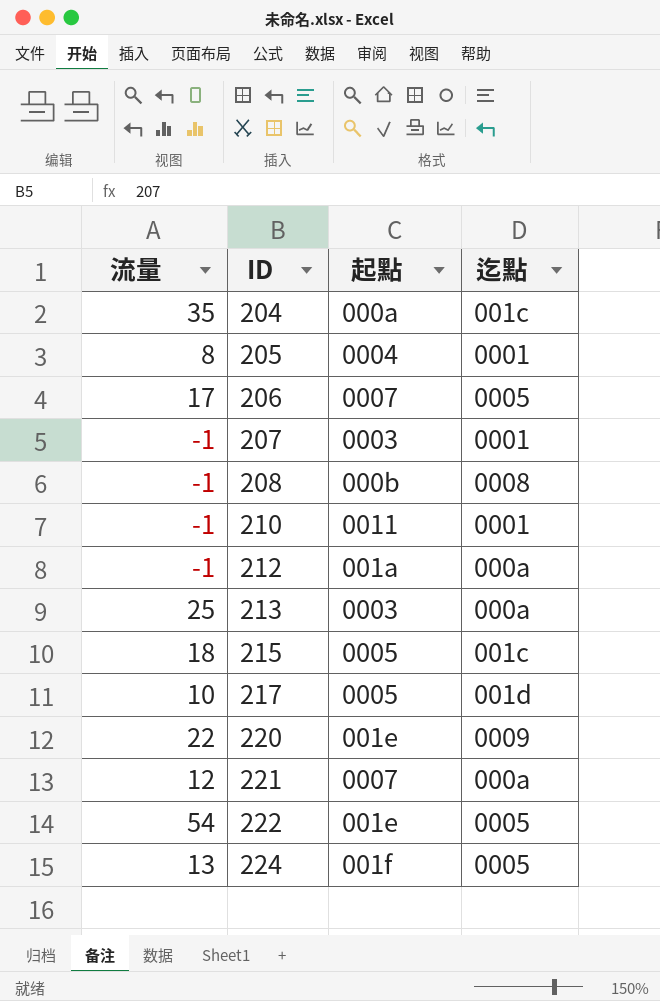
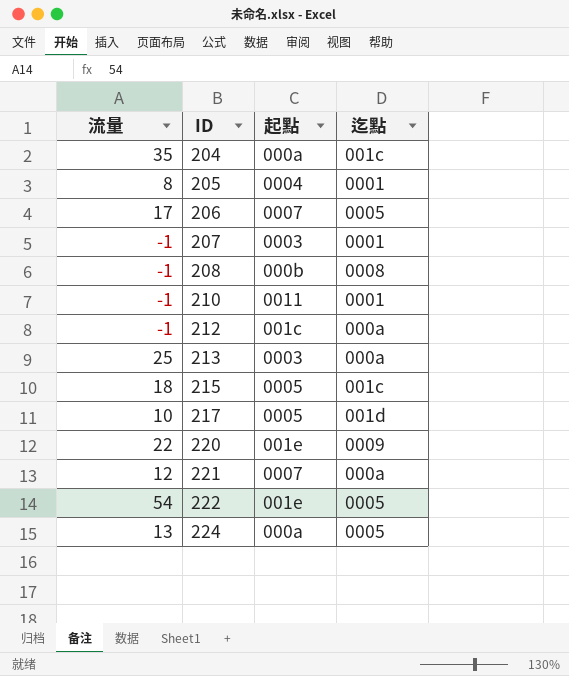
212 | 起點: 001a -> 001c
224 | 起點: 001f -> 000a

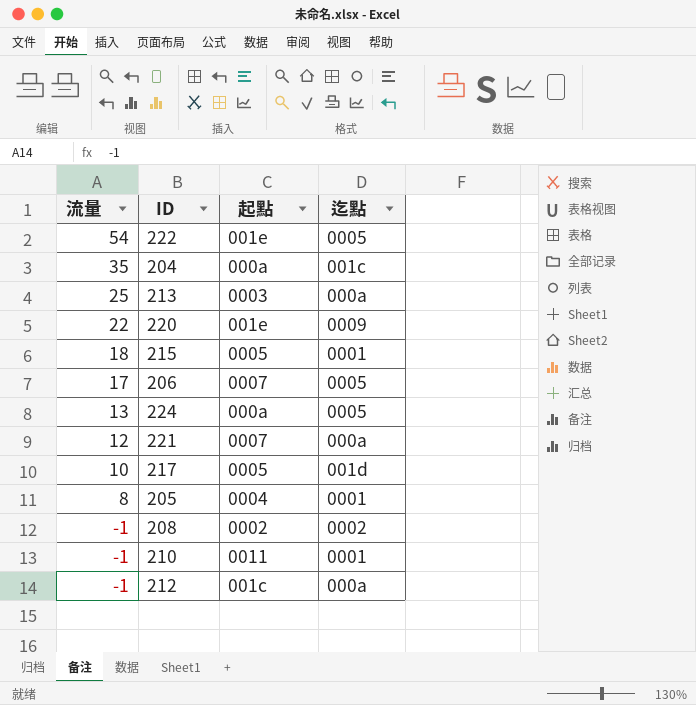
row order: ID ascending -> 流量 descending
row 207: -1 | 0003 | 0001 -> none
215 | 迄點: 001c -> 0001
208 | 起點: 000b -> 0002
208 | 迄點: 0008 -> 0002

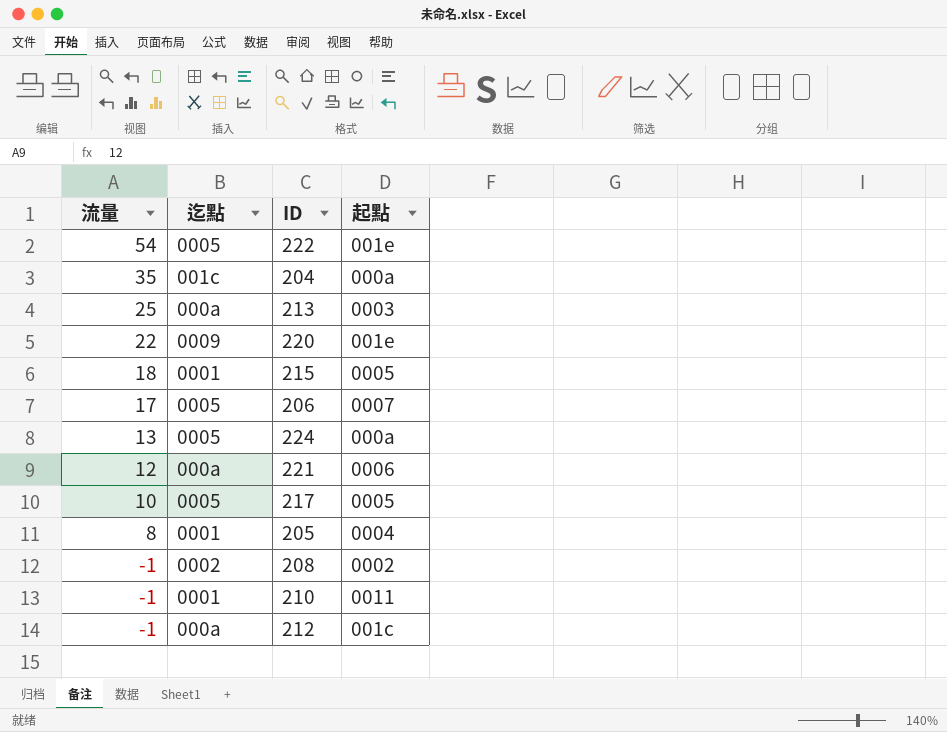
column 迄點 | position: 4 -> 2
221 | 起點: 0007 -> 0006
217 | 迄點: 001d -> 0005

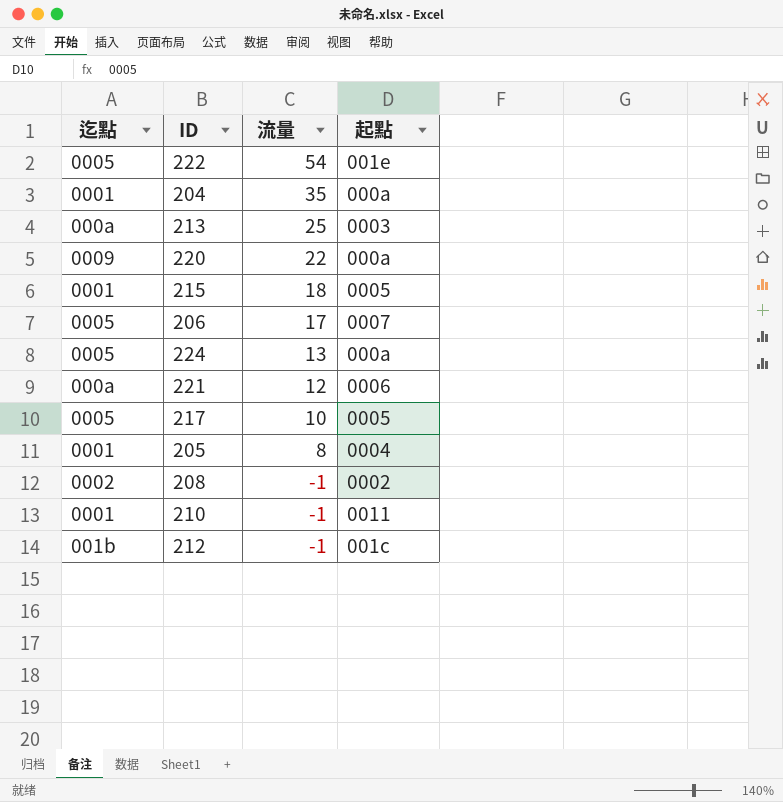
column 流量 | position: 1 -> 3
204 | 迄點: 001c -> 0001
220 | 起點: 001e -> 000a
212 | 迄點: 000a -> 001b

